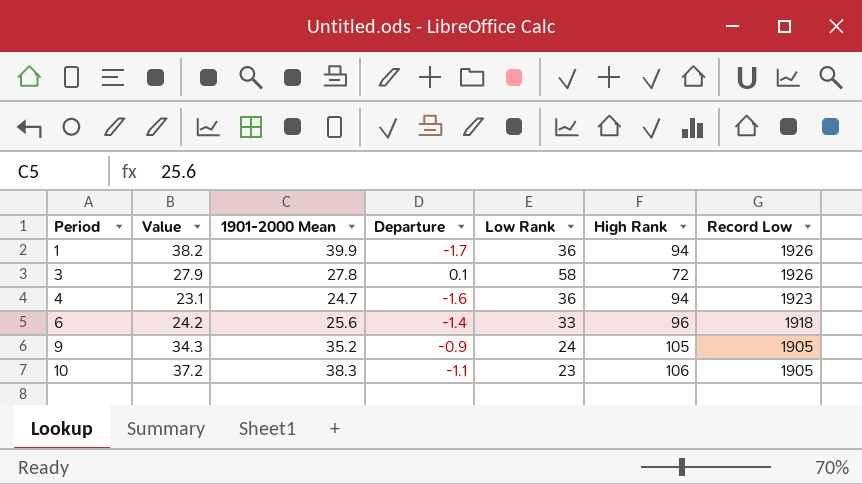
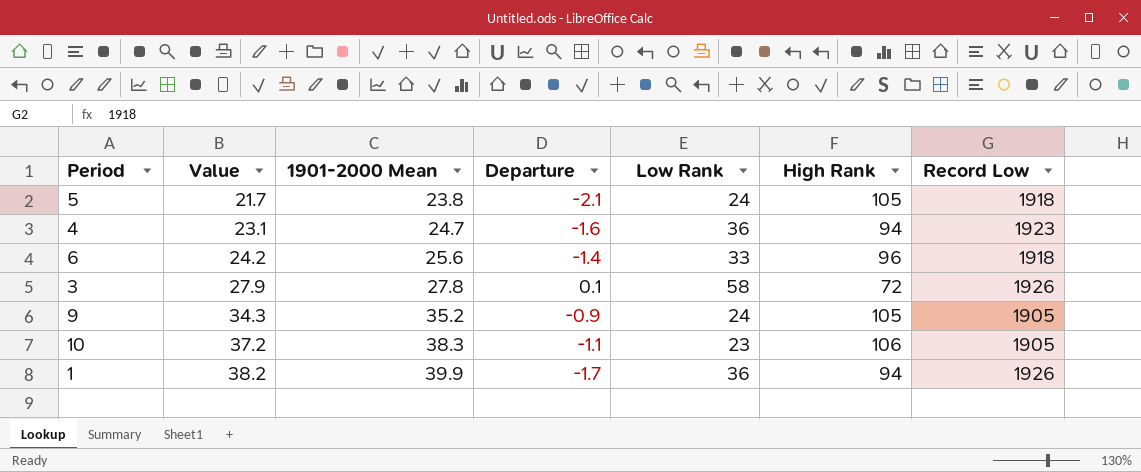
row order: Period ascending -> Value ascending
row 5: none -> 21.7 | 23.8 | -2.1 | 24 | 105 | 1918

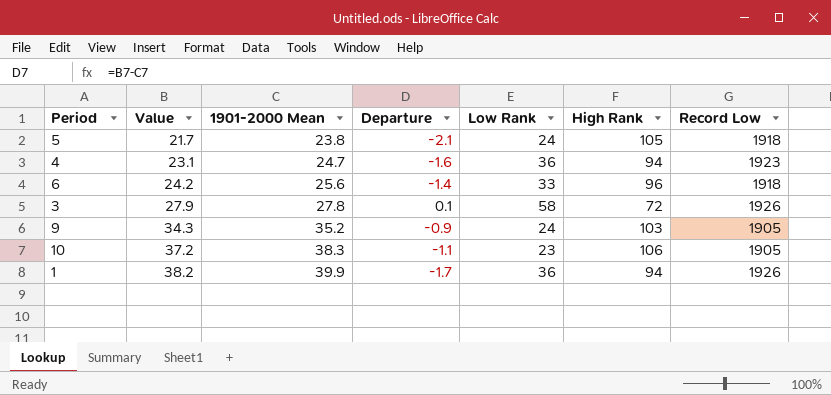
9 | High Rank: 105 -> 103

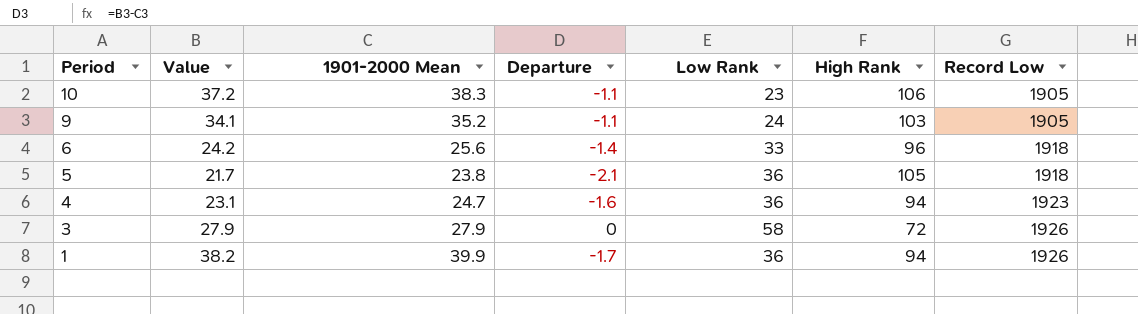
row order: Value ascending -> Period descending
9 | Value: 34.3 -> 34.1
9 | Departure: -0.9 -> -1.1
5 | Low Rank: 24 -> 36
3 | 1901-2000 Mean: 27.8 -> 27.9
3 | Departure: 0.1 -> 0

